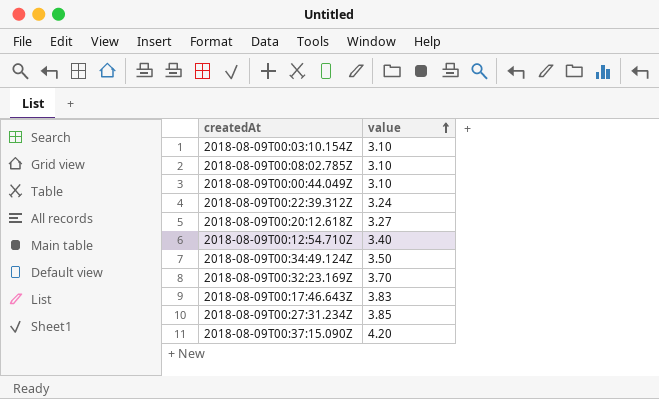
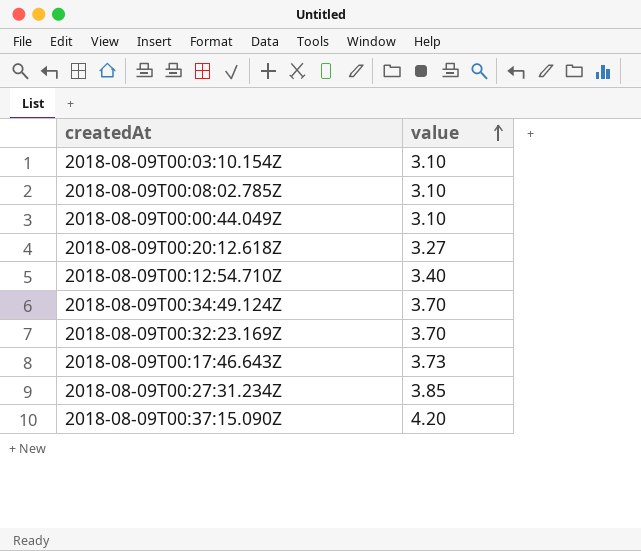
row 2018-08-09T00:22:39.312Z: 3.24 -> none
2018-08-09T00:34:49.124Z | value: 3.50 -> 3.70
2018-08-09T00:17:46.643Z | value: 3.83 -> 3.73

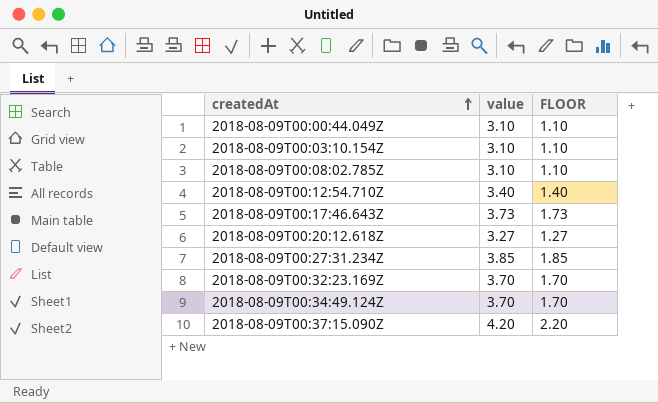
row order: value ascending -> createdAt ascending
column FLOOR | formula: none -> [value] - 2

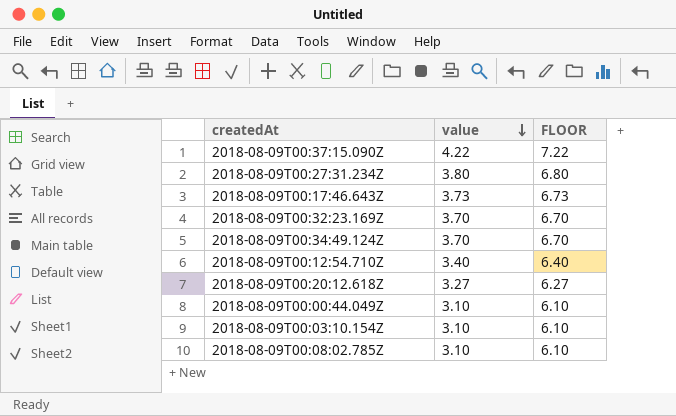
row order: createdAt ascending -> value descending
column FLOOR | formula: [value] - 2 -> [value] + 3
2018-08-09T00:37:15.090Z | value: 4.20 -> 4.22
2018-08-09T00:27:31.234Z | value: 3.85 -> 3.80

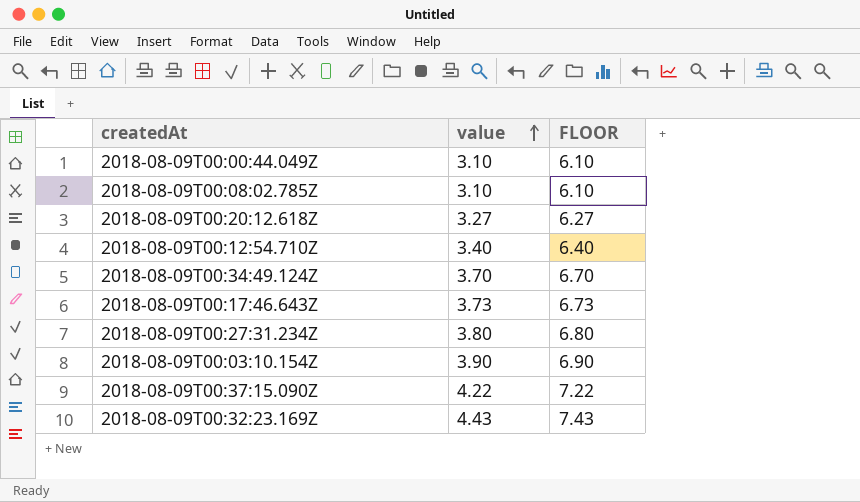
row order: value descending -> value ascending
2018-08-09T00:03:10.154Z | value: 3.10 -> 3.90
2018-08-09T00:03:10.154Z | FLOOR: 6.10 -> 6.90
2018-08-09T00:32:23.169Z | value: 3.70 -> 4.43
2018-08-09T00:32:23.169Z | FLOOR: 6.70 -> 7.43

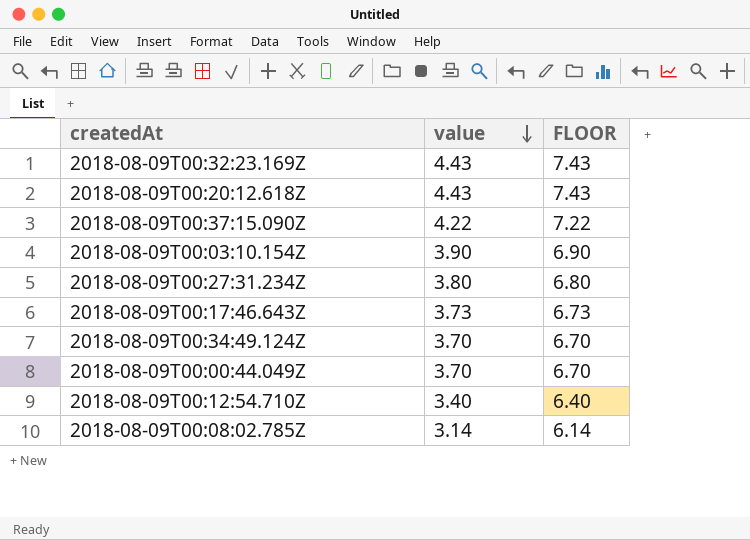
row order: value ascending -> value descending
2018-08-09T00:20:12.618Z | value: 3.27 -> 4.43
2018-08-09T00:20:12.618Z | FLOOR: 6.27 -> 7.43
2018-08-09T00:00:44.049Z | value: 3.10 -> 3.70
2018-08-09T00:00:44.049Z | FLOOR: 6.10 -> 6.70
2018-08-09T00:08:02.785Z | value: 3.10 -> 3.14
2018-08-09T00:08:02.785Z | FLOOR: 6.10 -> 6.14

